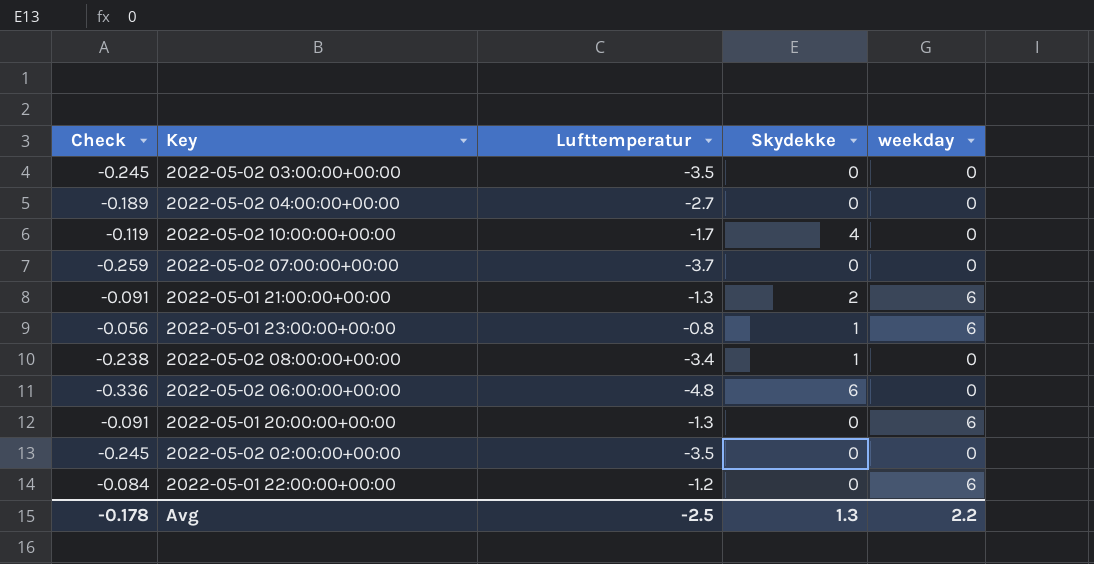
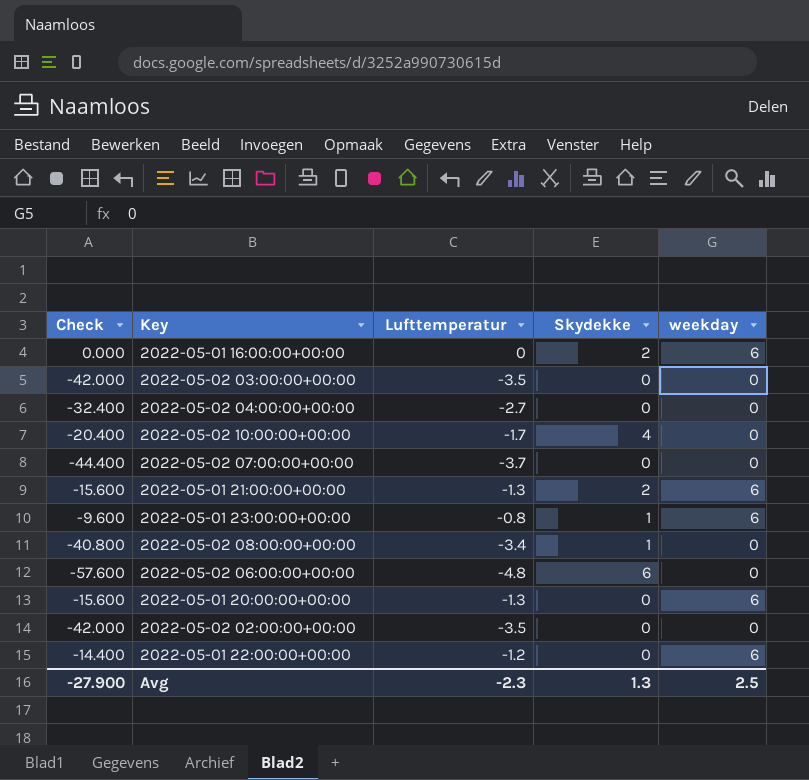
column Check | formula: [Lufttemperatur] * 0.07 -> [Lufttemperatur] * 12
row 2022-05-01 16:00:00+00:00: none -> 0.000 | 0 | 2 | 6
Avg | Check: -0.178 -> -27.900
Avg | Lufttemperatur: -2.5 -> -2.3
Avg | weekday: 2.2 -> 2.5

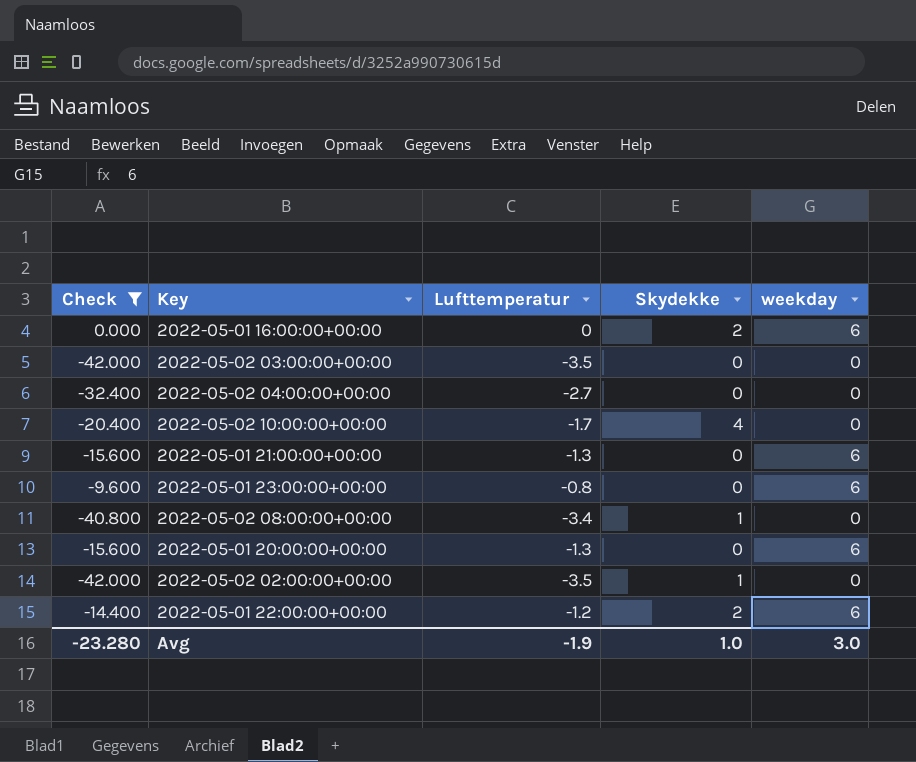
filter: none -> Check >= -42.000
2022-05-01 21:00:00+00:00 | Skydekke: 2 -> 0
2022-05-01 23:00:00+00:00 | Skydekke: 1 -> 0
2022-05-02 02:00:00+00:00 | Skydekke: 0 -> 1
2022-05-01 22:00:00+00:00 | Skydekke: 0 -> 2
Avg | Check: -27.900 -> -23.280
Avg | Lufttemperatur: -2.3 -> -1.9
Avg | Skydekke: 1.3 -> 1.0
Avg | weekday: 2.5 -> 3.0

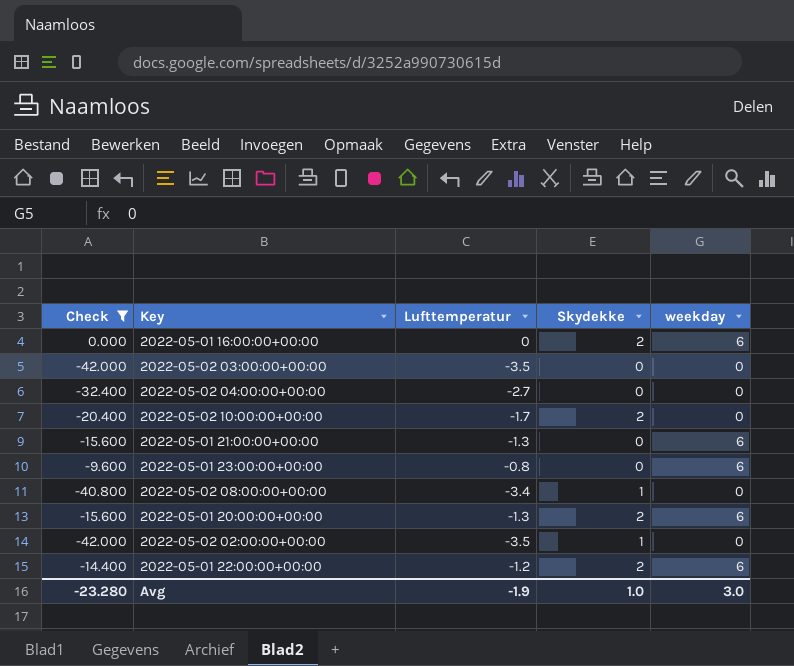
2022-05-02 10:00:00+00:00 | Skydekke: 4 -> 2
2022-05-01 20:00:00+00:00 | Skydekke: 0 -> 2

